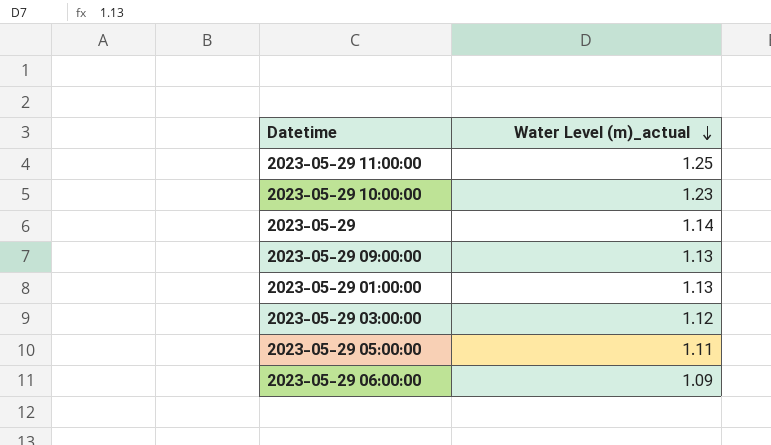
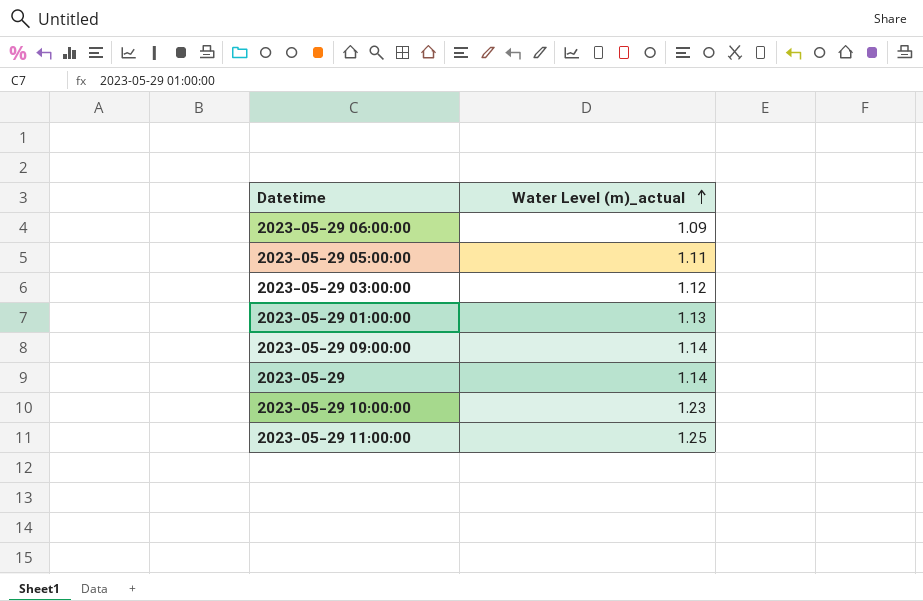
row order: Water Level (m)_actual descending -> Water Level (m)_actual ascending
2023-05-29 09:00:00 | Water Level (m)_actual: 1.13 -> 1.14

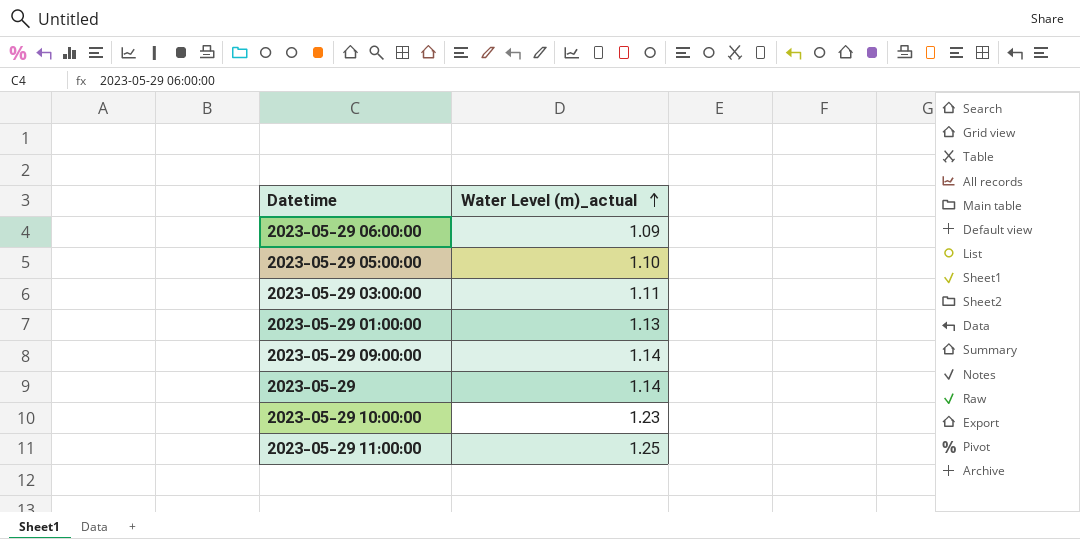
2023-05-29 05:00:00 | Water Level (m)_actual: 1.11 -> 1.10
2023-05-29 03:00:00 | Water Level (m)_actual: 1.12 -> 1.11

